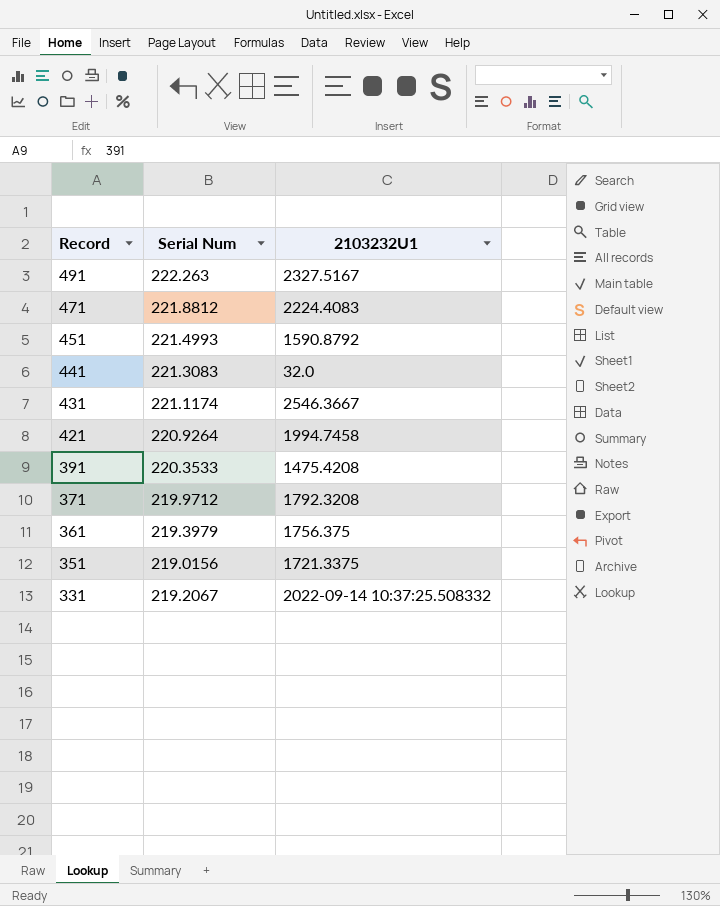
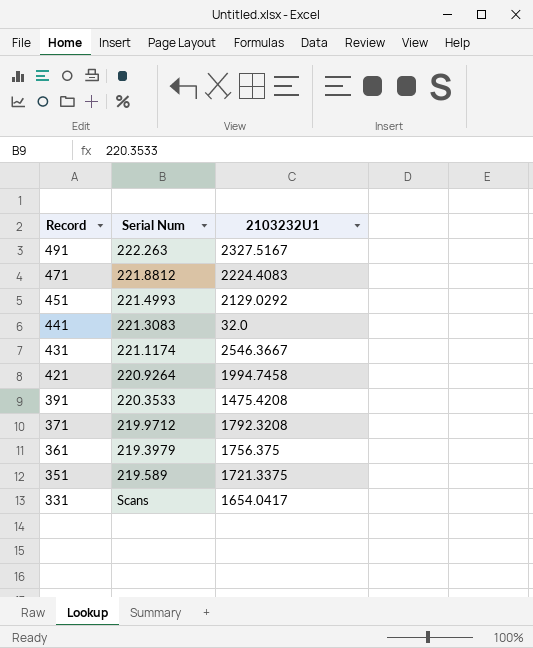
451 | 2103232U1: 1590.8792 -> 2129.0292
351 | Serial Num: 219.0156 -> 219.589
331 | Serial Num: 219.2067 -> Scans
331 | 2103232U1: 2022-09-14 10:37:25.508332 -> 1654.0417

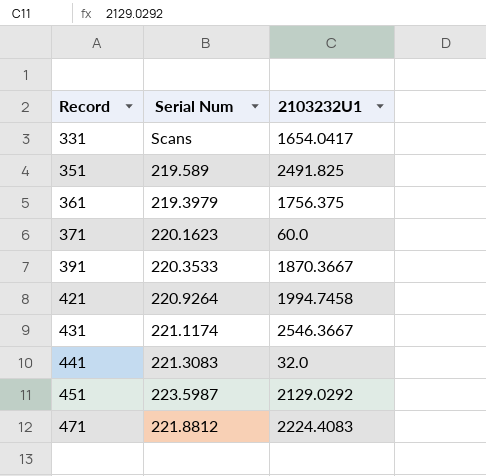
row order: Record descending -> Record ascending
row 491: 222.263 | 2327.5167 -> none
351 | 2103232U1: 1721.3375 -> 2491.825
371 | Serial Num: 219.9712 -> 220.1623
371 | 2103232U1: 1792.3208 -> 60.0
391 | 2103232U1: 1475.4208 -> 1870.3667
451 | Serial Num: 221.4993 -> 223.5987

